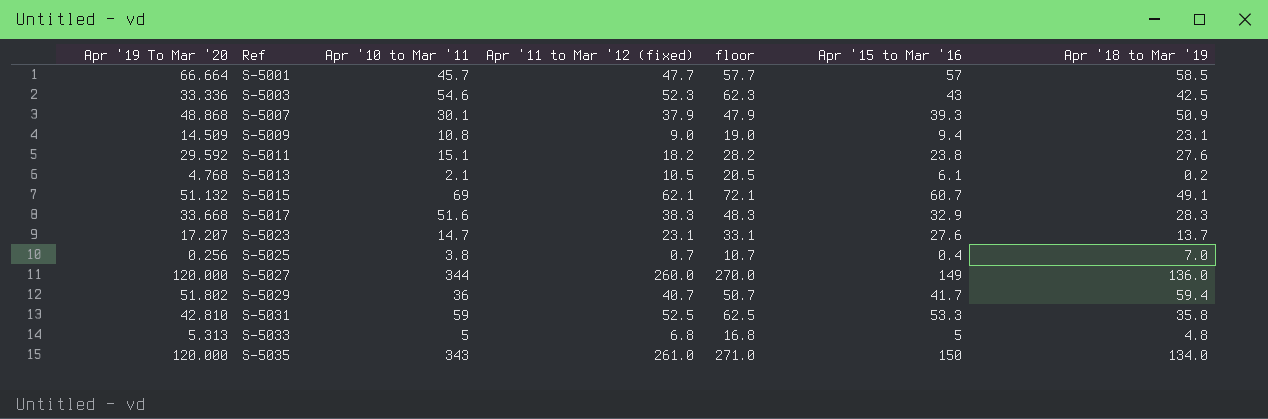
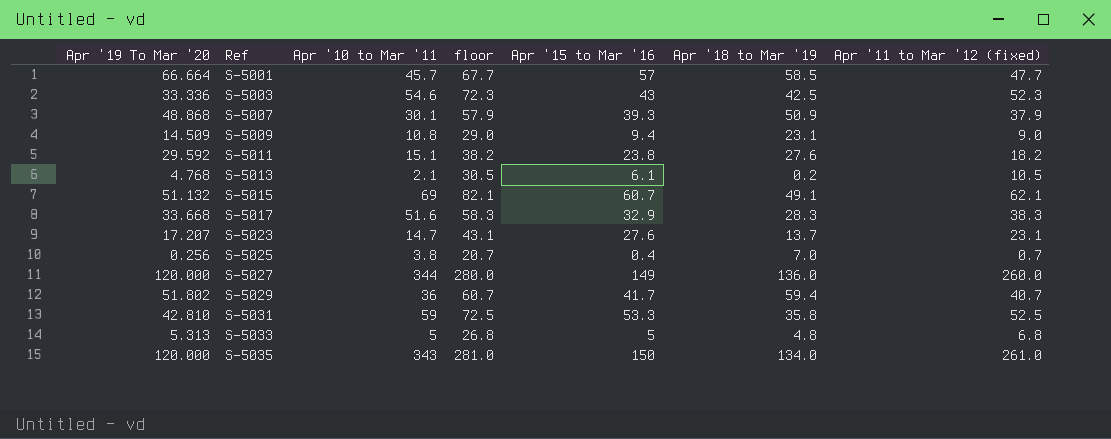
column floor | formula: [Apr '11 to Mar '12 (fixed)] + 10 -> [Apr '11 to Mar '12 (fixed)] + 20
column Apr '11 to Mar '12 (fixed) | position: 4 -> 7

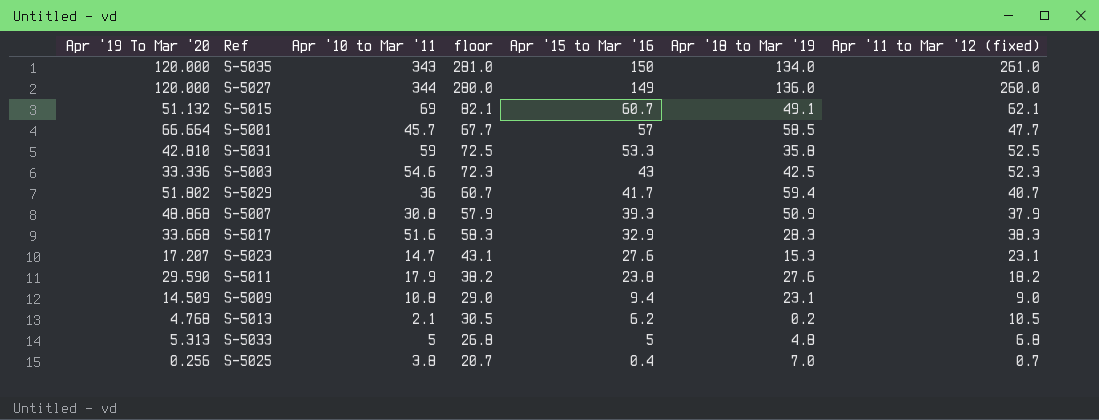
row order: Ref ascending -> Apr '15 to Mar '16 descending
S-5007 | Apr '10 to Mar '11: 30.1 -> 30.8
S-5023 | Apr '18 to Mar '19: 13.7 -> 15.3
S-5011 | Apr '19 To Mar '20: 29.592 -> 29.590
S-5011 | Apr '10 to Mar '11: 15.1 -> 17.9
S-5013 | Apr '15 to Mar '16: 6.1 -> 6.2

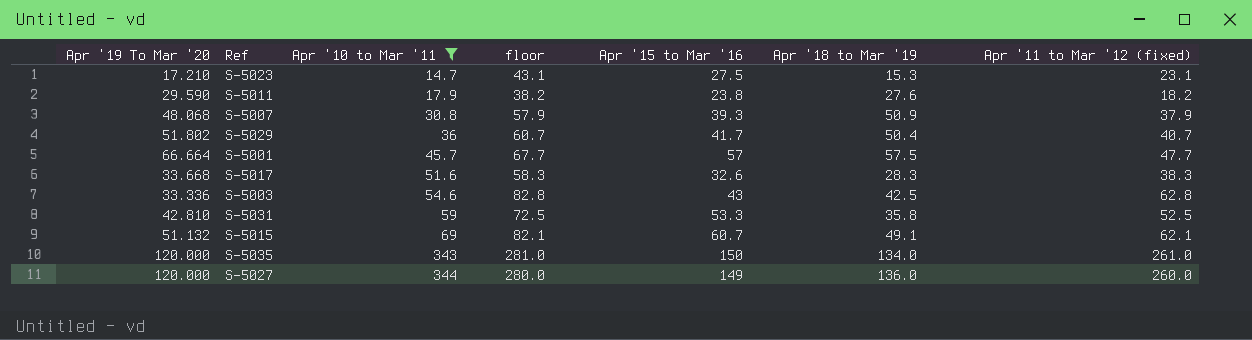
filter: none -> Apr '10 to Mar '11 >= 14.7
row order: Apr '15 to Mar '16 descending -> Apr '10 to Mar '11 ascending
S-5023 | Apr '19 To Mar '20: 17.207 -> 17.210
S-5023 | Apr '15 to Mar '16: 27.6 -> 27.5
S-5007 | Apr '19 To Mar '20: 48.868 -> 48.068
S-5029 | Apr '18 to Mar '19: 59.4 -> 50.4
S-5001 | Apr '18 to Mar '19: 58.5 -> 57.5
S-5017 | Apr '15 to Mar '16: 32.9 -> 32.6
S-5003 | floor: 72.3 -> 82.8
S-5003 | Apr '11 to Mar '12 (fixed): 52.3 -> 62.8

